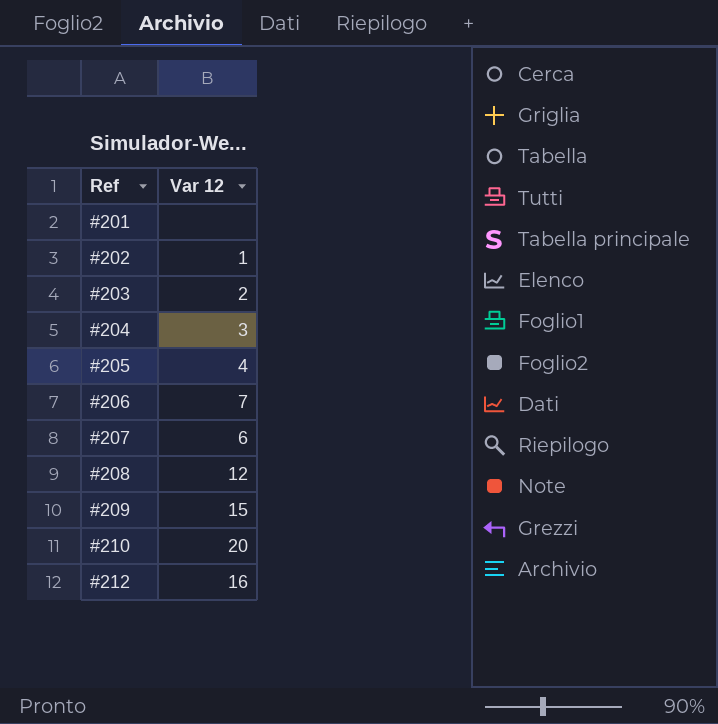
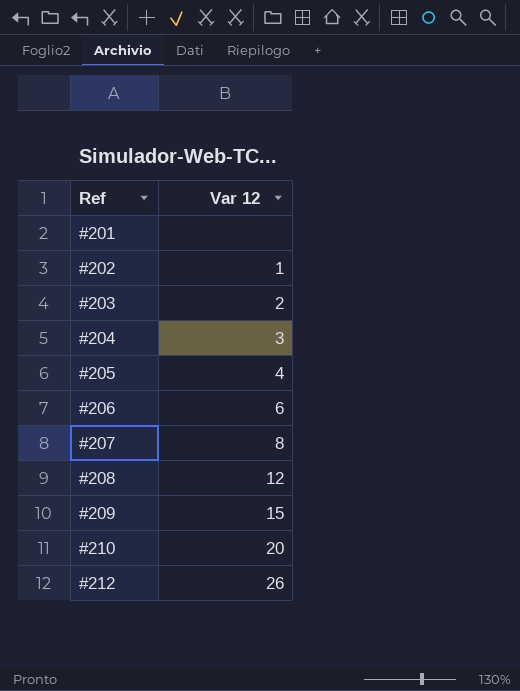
#206 | Var 12: 7 -> 6
#207 | Var 12: 6 -> 8
#212 | Var 12: 16 -> 26

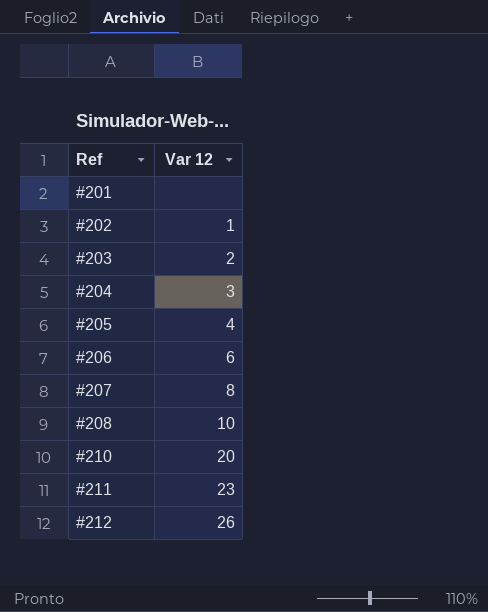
row #209: 15 -> none
#208 | Var 12: 12 -> 10
row #211: none -> 23

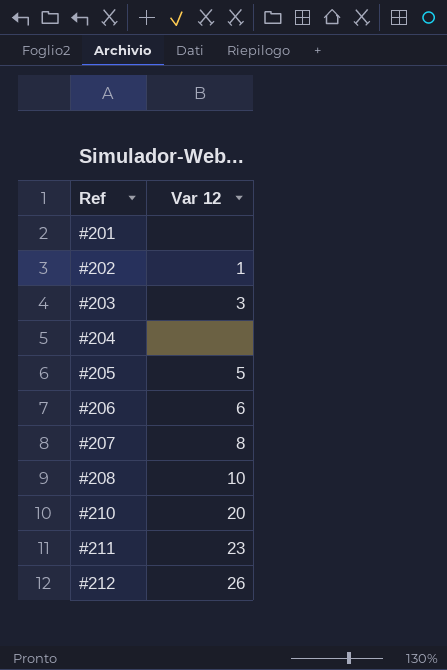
#203 | Var 12: 2 -> 3
#204 | Var 12: 3 -> none
#205 | Var 12: 4 -> 5

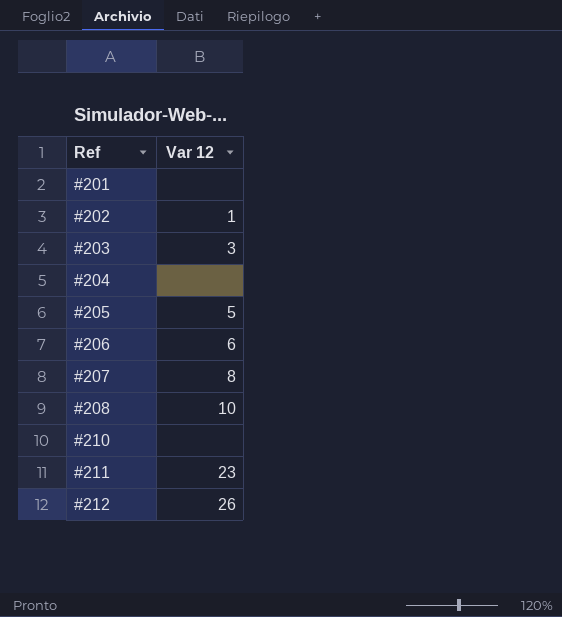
#210 | Var 12: 20 -> none

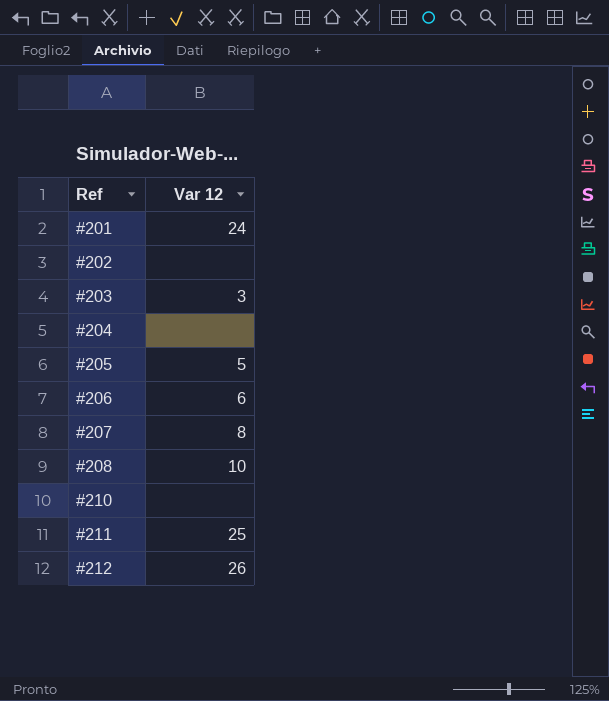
#201 | Var 12: none -> 24
#202 | Var 12: 1 -> none
#211 | Var 12: 23 -> 25

